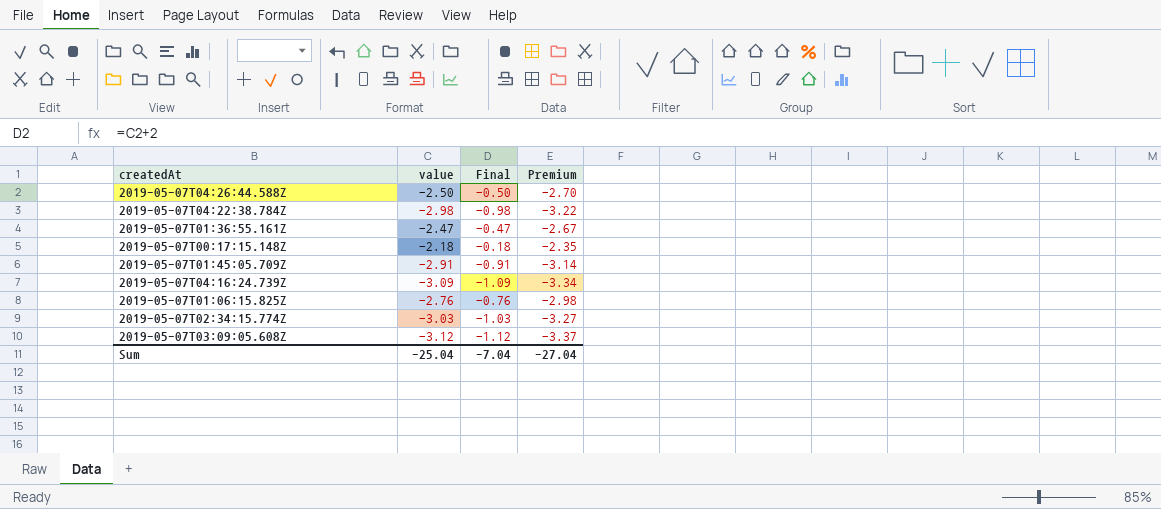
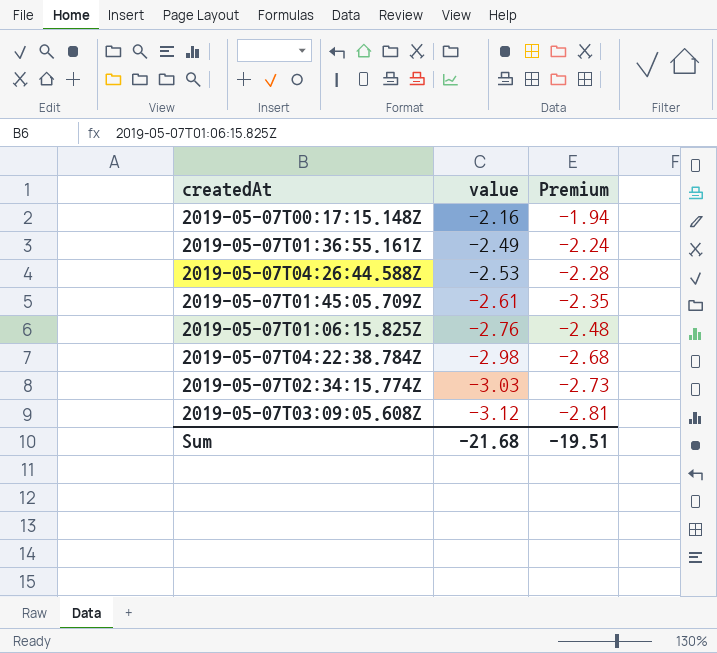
row order: none -> value descending
column Final | formula: [value] + 2 -> none
column Premium | formula: [value] * 1.08 -> [value] * 0.9
row 2019-05-07T04:16:24.739Z: -3.09 | -1.09 | -3.34 -> none
2019-05-07T00:17:15.148Z | value: -2.18 -> -2.16
2019-05-07T01:36:55.161Z | value: -2.47 -> -2.49
2019-05-07T04:26:44.588Z | value: -2.50 -> -2.53
2019-05-07T01:45:05.709Z | value: -2.91 -> -2.61
Sum | value: -25.04 -> -21.68
Sum | Premium: -27.04 -> -19.51

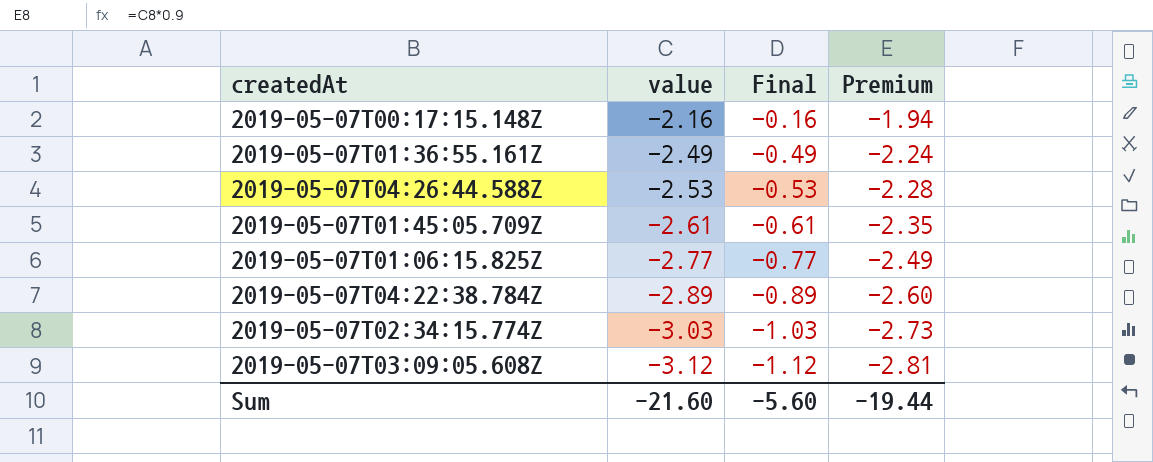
column Final | formula: none -> [value] + 2
2019-05-07T01:06:15.825Z | value: -2.76 -> -2.77
2019-05-07T01:06:15.825Z | Premium: -2.48 -> -2.49
2019-05-07T04:22:38.784Z | value: -2.98 -> -2.89
2019-05-07T04:22:38.784Z | Premium: -2.68 -> -2.60
Sum | value: -21.68 -> -21.60
Sum | Premium: -19.51 -> -19.44

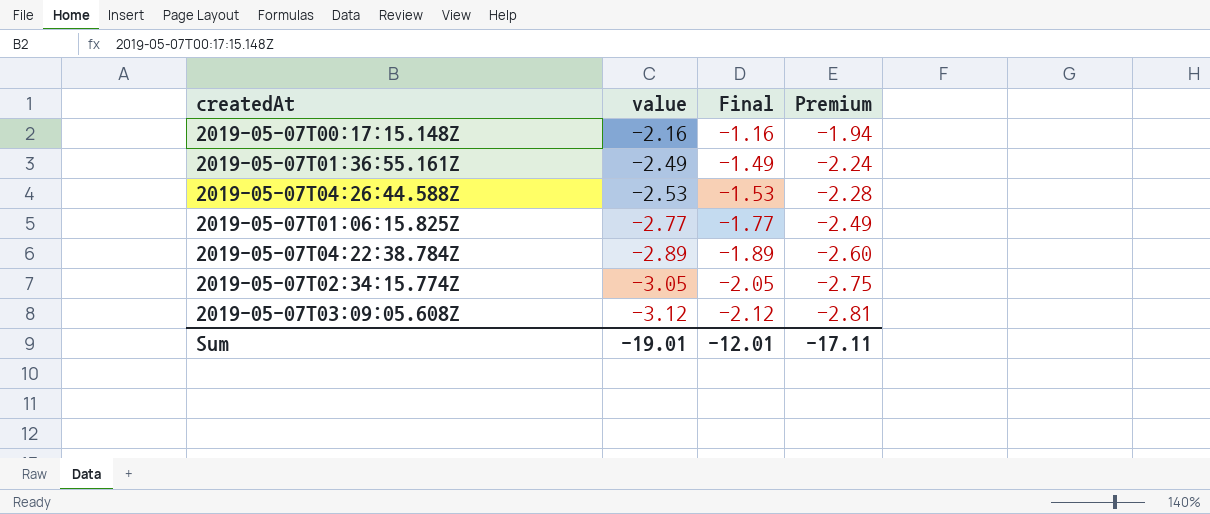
column Final | formula: [value] + 2 -> [value] + 1
row 2019-05-07T01:45:05.709Z: -2.61 | -0.61 | -2.35 -> none
2019-05-07T02:34:15.774Z | value: -3.03 -> -3.05
2019-05-07T02:34:15.774Z | Premium: -2.73 -> -2.75
Sum | value: -21.60 -> -19.01
Sum | Final: -5.60 -> -12.01
Sum | Premium: -19.44 -> -17.11

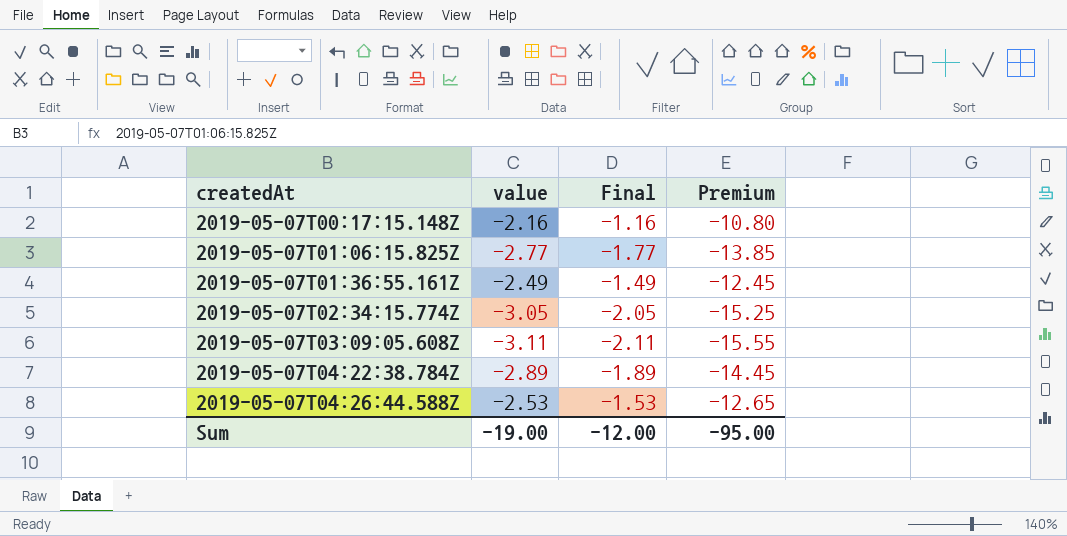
row order: value descending -> createdAt ascending
column Premium | formula: [value] * 0.9 -> [value] * 5
2019-05-07T03:09:05.608Z | value: -3.12 -> -3.11
2019-05-07T03:09:05.608Z | Final: -2.12 -> -2.11
Sum | value: -19.01 -> -19.00
Sum | Final: -12.01 -> -12.00
Sum | Premium: -17.11 -> -95.00

